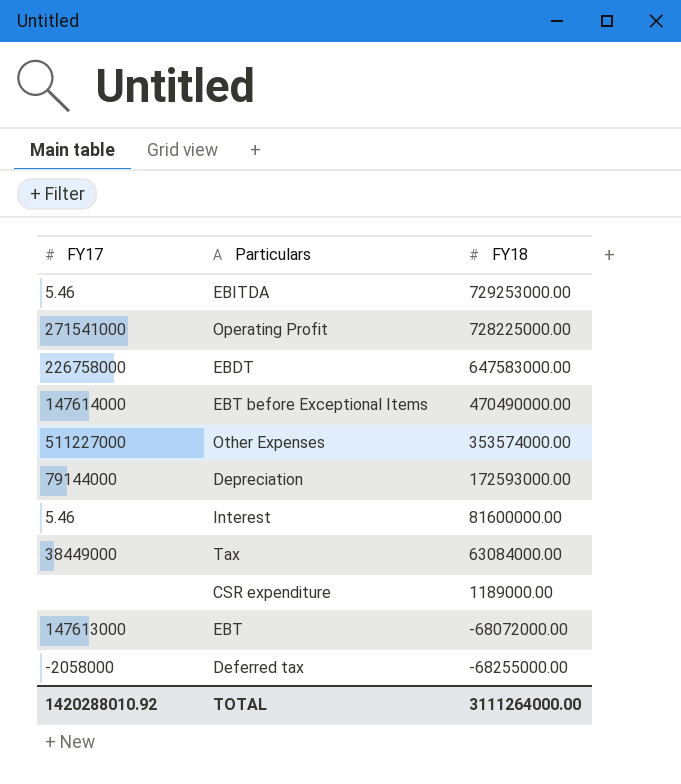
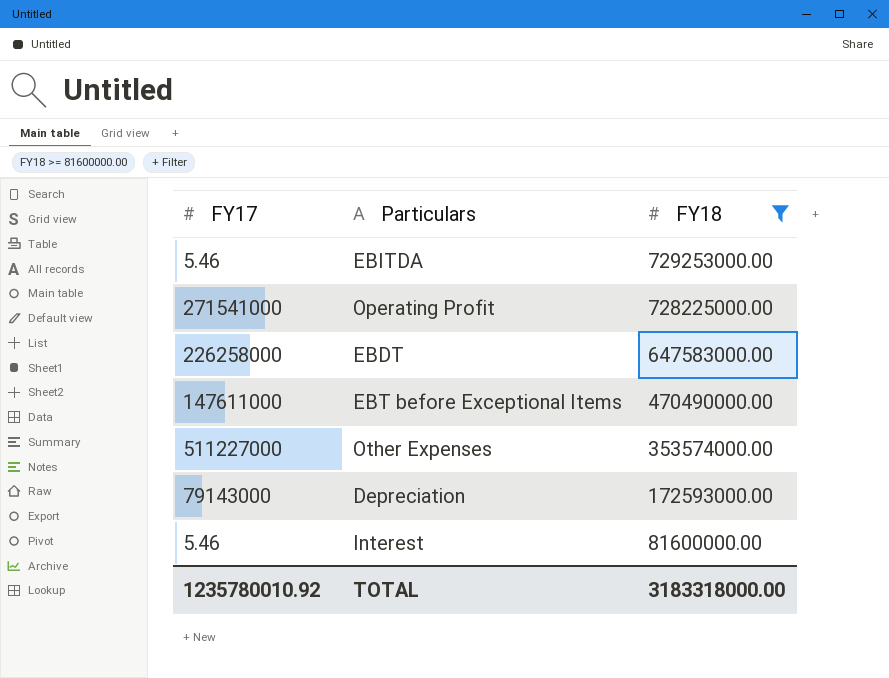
filter: none -> FY18 >= 81600000.00
EBDT | FY17: 226758000 -> 226258000
EBT before Exceptional Items | FY17: 147614000 -> 147611000
Depreciation | FY17: 79144000 -> 79143000
TOTAL | FY17: 1420288010.92 -> 1235780010.92
TOTAL | FY18: 3111264000.00 -> 3183318000.00

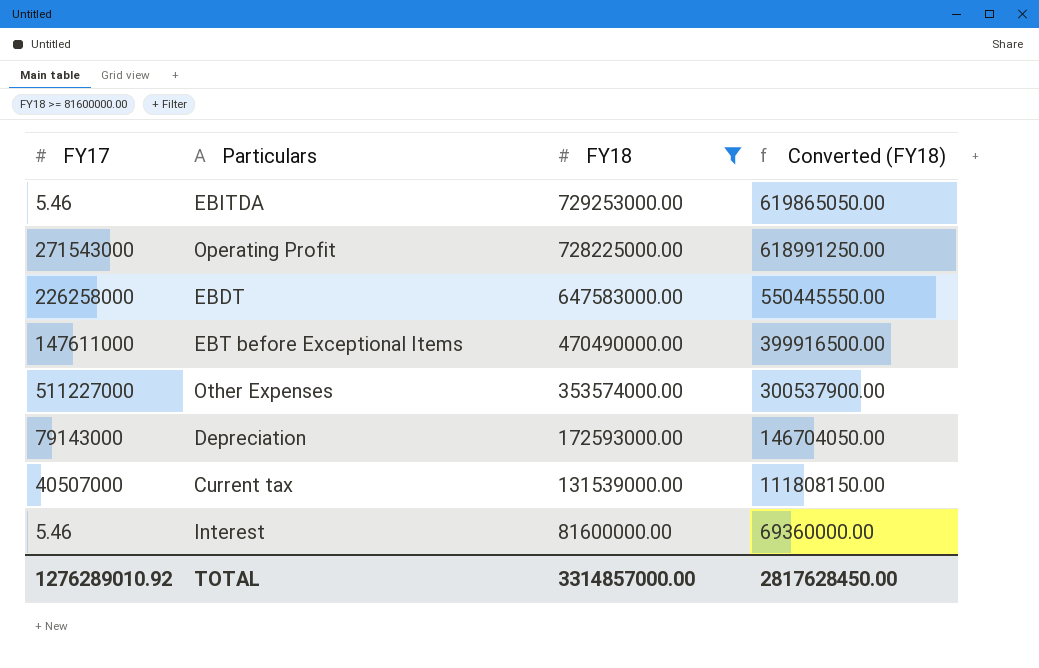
column Converted (FY18) | formula: none -> [FY18] * 0.85
Operating Profit | FY17: 271541000 -> 271543000
row Current tax: none -> 40507000 | 131539000.00 | 111808150.00
TOTAL | FY17: 1235780010.92 -> 1276289010.92
TOTAL | FY18: 3183318000.00 -> 3314857000.00

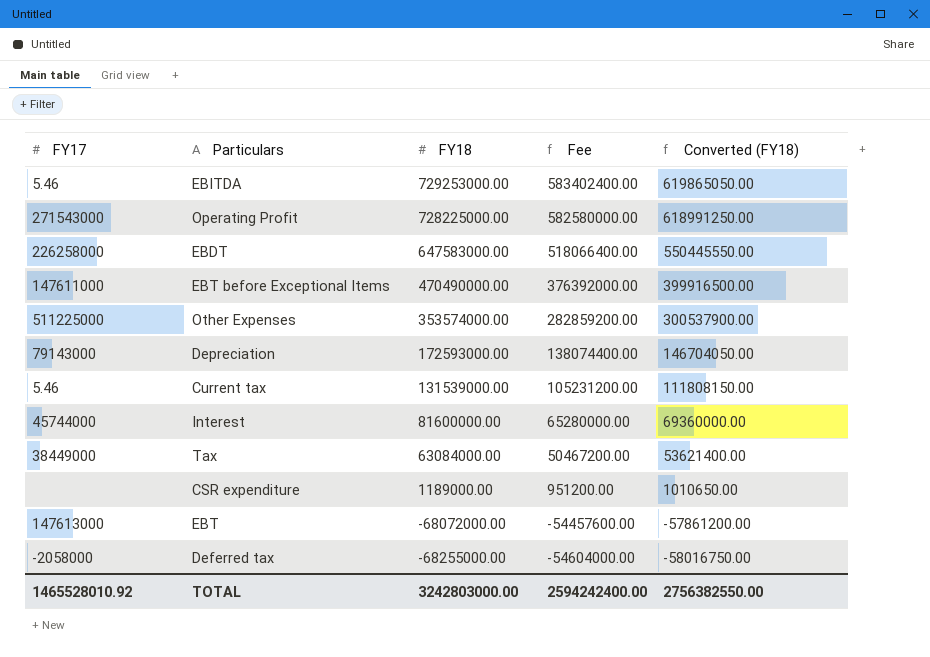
filter: FY18 >= 81600000.00 -> none
column Fee | formula: none -> [FY18] * 0.8
Other Expenses | FY17: 511227000 -> 511225000
Current tax | FY17: 40507000 -> 5.46
Interest | FY17: 5.46 -> 45744000
TOTAL | FY17: 1276289010.92 -> 1465528010.92
TOTAL | FY18: 3314857000.00 -> 3242803000.00
TOTAL | Converted (FY18): 2817628450.00 -> 2756382550.00

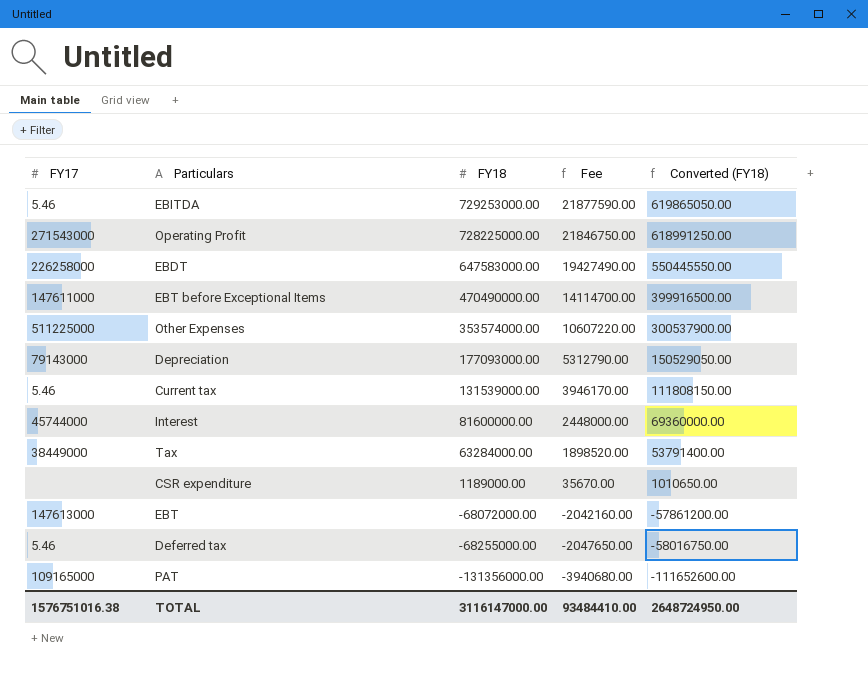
column Fee | formula: [FY18] * 0.8 -> [FY18] * 0.03
Depreciation | FY18: 172593000.00 -> 177093000.00
Depreciation | Converted (FY18): 146704050.00 -> 150529050.00
Tax | FY18: 63084000.00 -> 63284000.00
Tax | Converted (FY18): 53621400.00 -> 53791400.00
Deferred tax | FY17: -2058000 -> 5.46
row PAT: none -> 109165000 | -131356000.00 | -3940680.00 | -111652600.00
TOTAL | FY17: 1465528010.92 -> 1576751016.38
TOTAL | FY18: 3242803000.00 -> 3116147000.00
TOTAL | Fee: 2594242400.00 -> 93484410.00
TOTAL | Converted (FY18): 2756382550.00 -> 2648724950.00

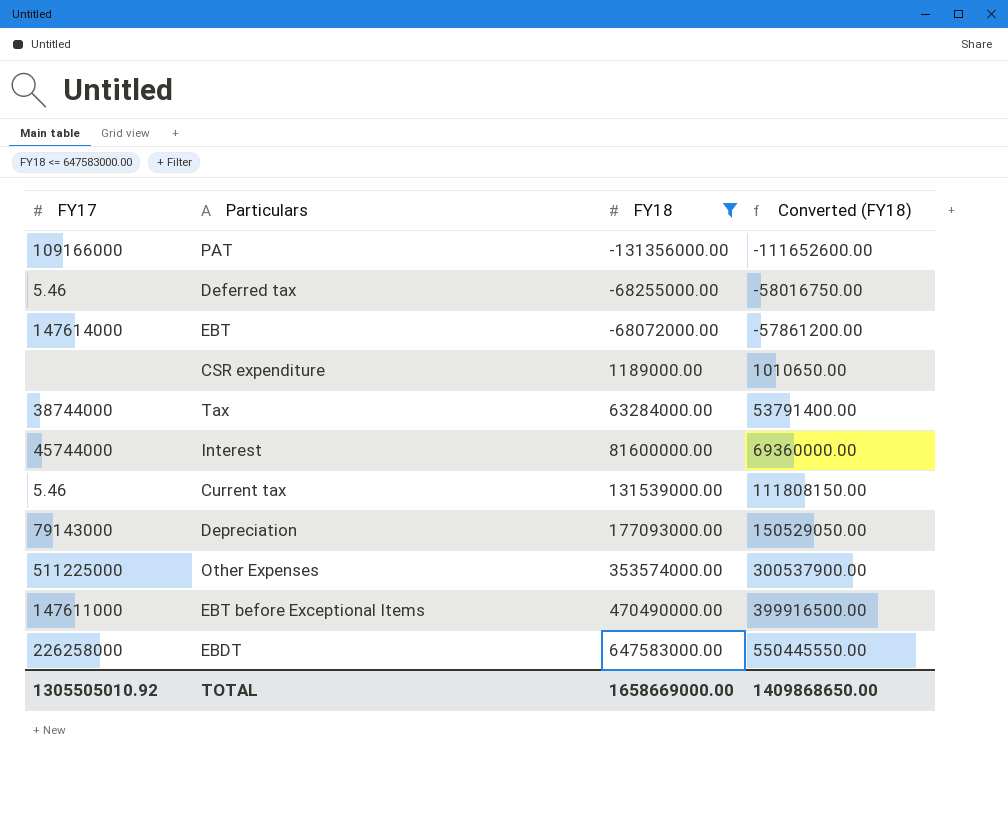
filter: none -> FY18 <= 647583000.00
row order: FY18 descending -> FY18 ascending
column Fee | formula: [FY18] * 0.03 -> none
PAT | FY17: 109165000 -> 109166000
EBT | FY17: 147613000 -> 147614000
Tax | FY17: 38449000 -> 38744000
TOTAL | FY17: 1576751016.38 -> 1305505010.92
TOTAL | FY18: 3116147000.00 -> 1658669000.00
TOTAL | Converted (FY18): 2648724950.00 -> 1409868650.00

